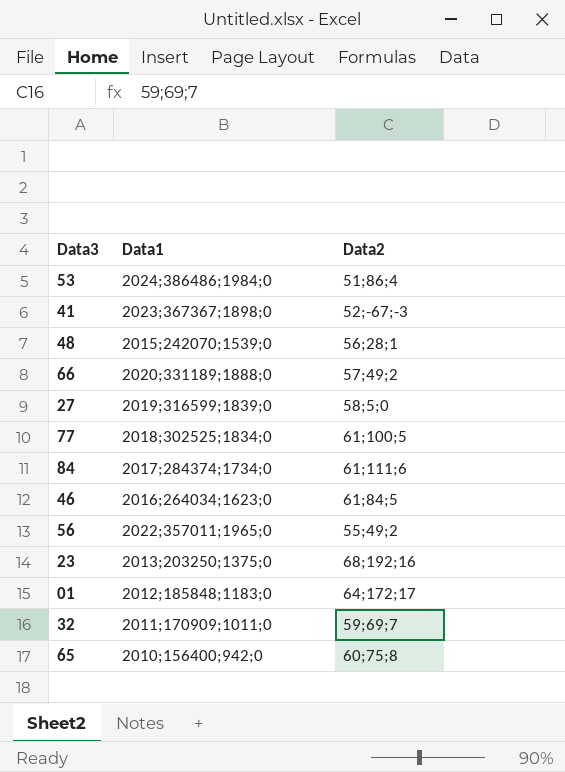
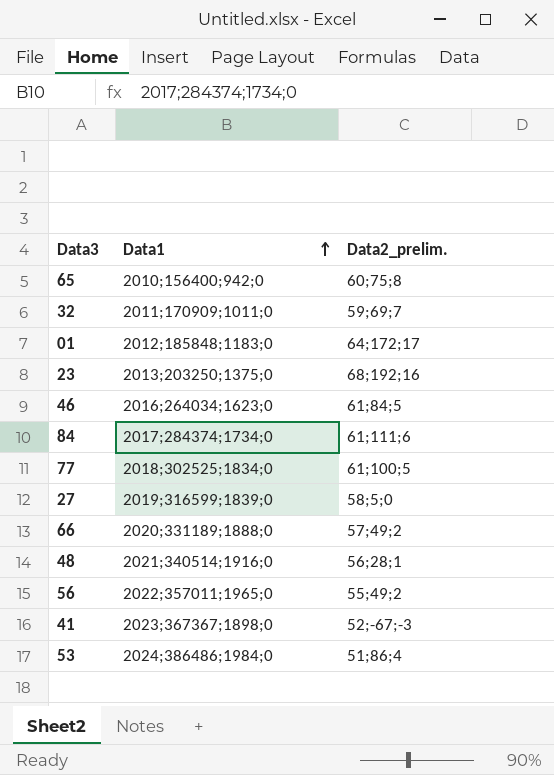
row order: none -> Data1 ascending
column name: Data2 -> Data2_prelim.
48 | Data1: 2015;242070;1539;0 -> 2021;340514;1916;0

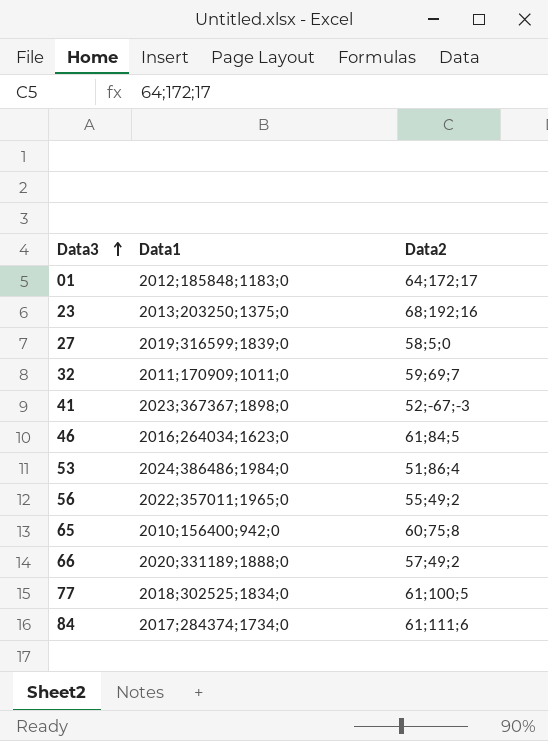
row order: Data1 ascending -> Data3 ascending
column name: Data2_prelim. -> Data2
row 48: 2021;340514;1916;0 | 56;28;1 -> none

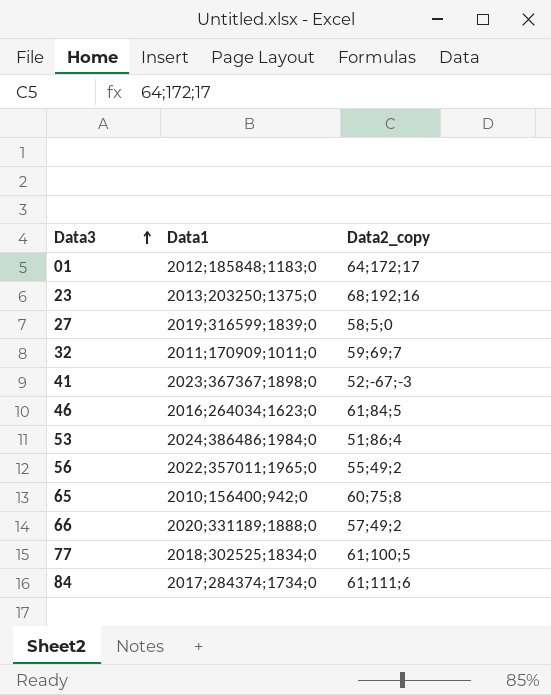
column name: Data2 -> Data2_copy

